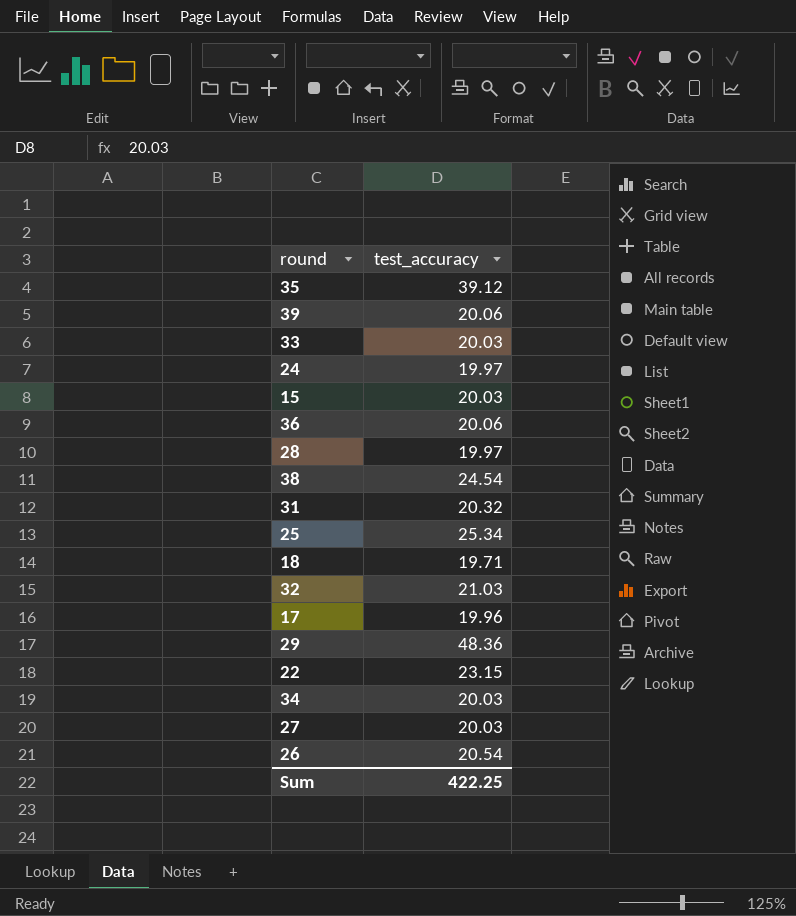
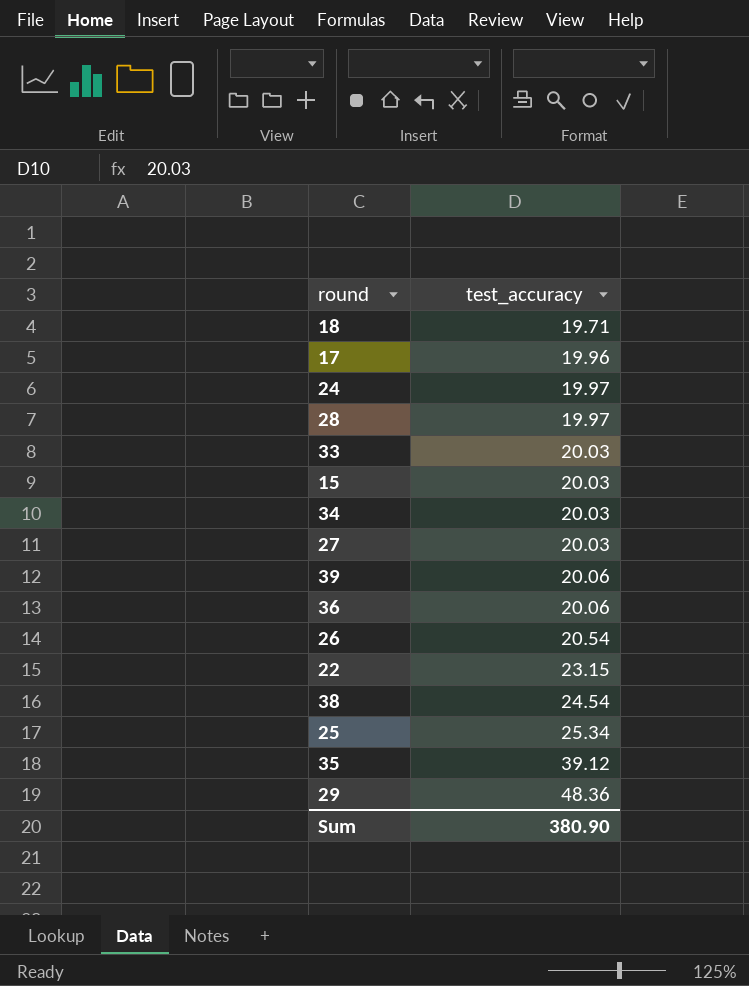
row order: none -> test_accuracy ascending
row 31: 20.32 -> none
row 32: 21.03 -> none
Sum | test_accuracy: 422.25 -> 380.90

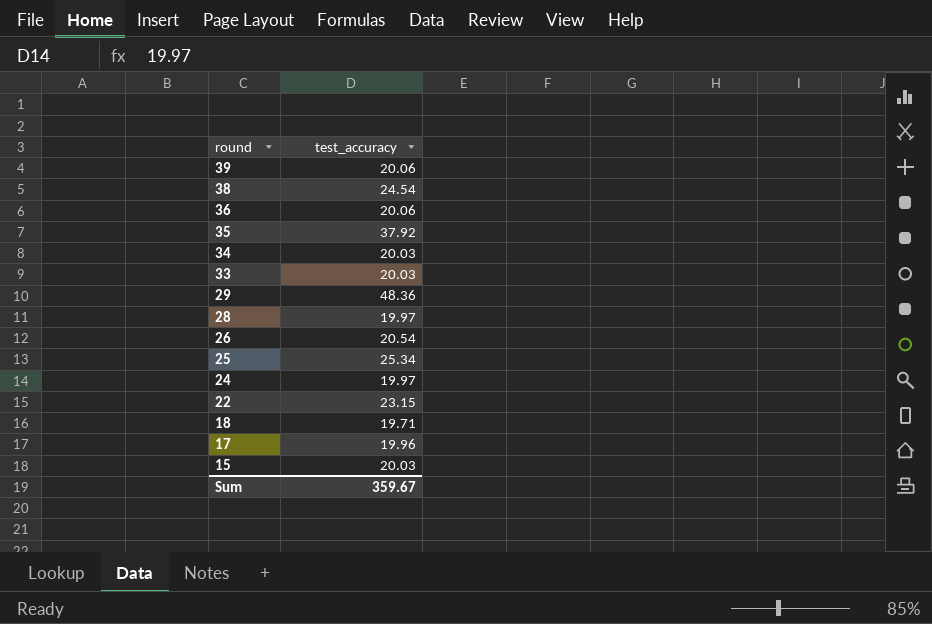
row order: test_accuracy ascending -> round descending
row 27: 20.03 -> none
35 | test_accuracy: 39.12 -> 37.92
Sum | test_accuracy: 380.90 -> 359.67

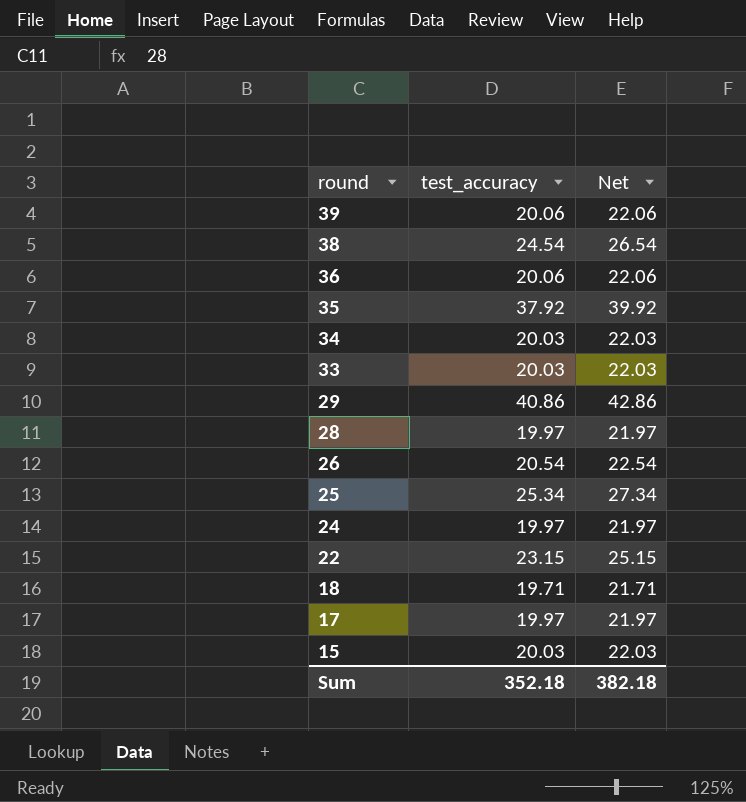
column Net | formula: none -> [test_accuracy] + 2
29 | test_accuracy: 48.36 -> 40.86
17 | test_accuracy: 19.96 -> 19.97
Sum | test_accuracy: 359.67 -> 352.18

